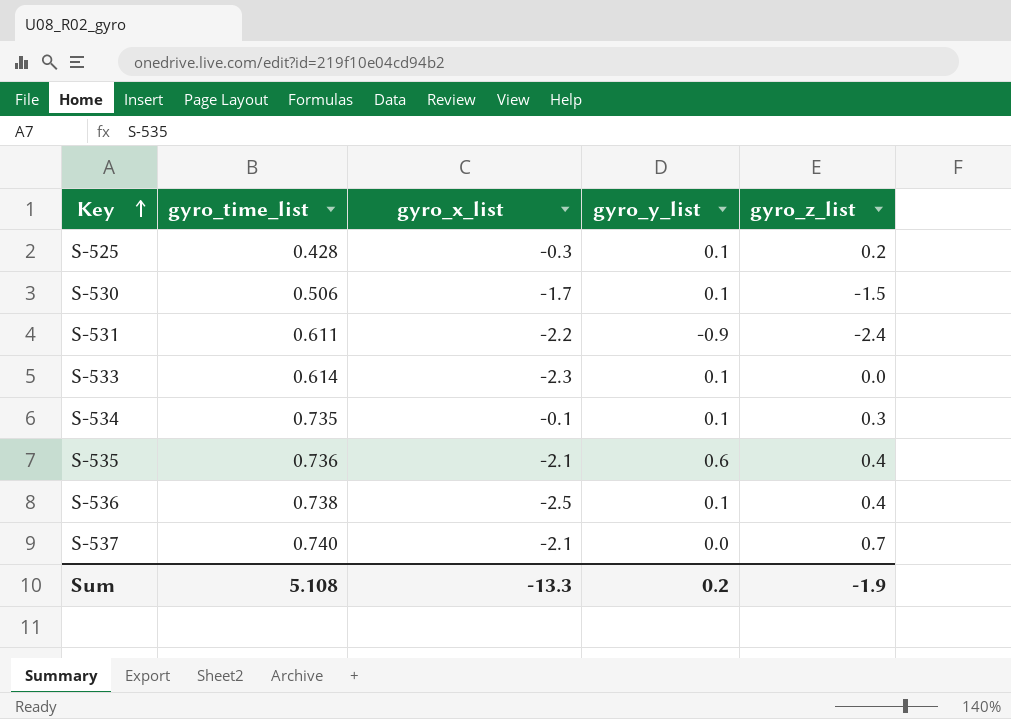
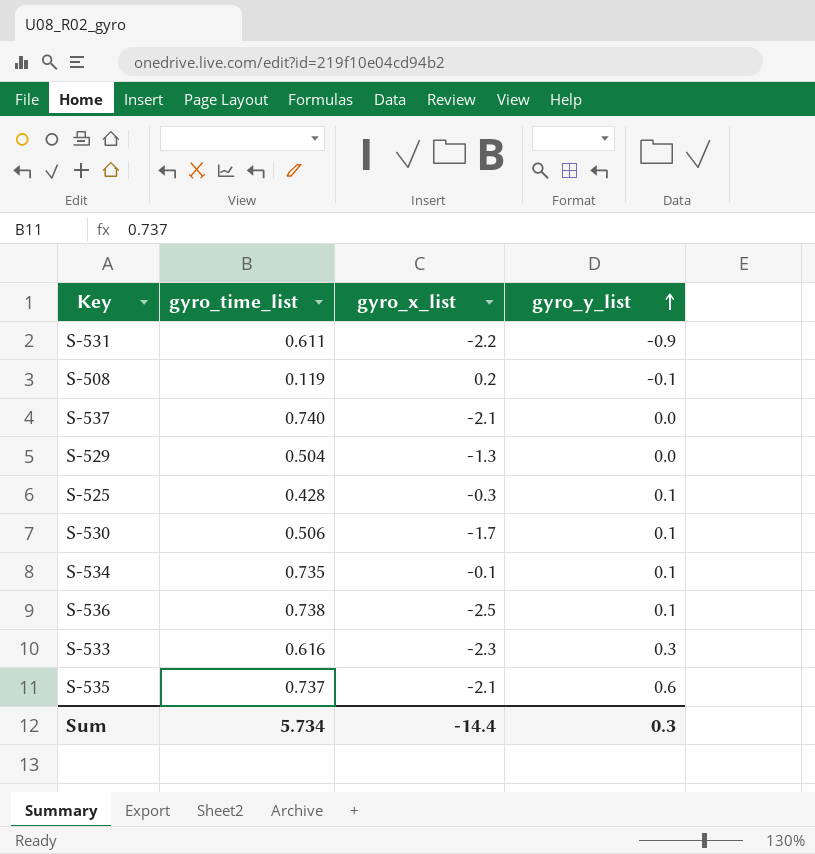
row order: Key ascending -> gyro_y_list ascending
column gyro_z_list | position: 5 -> none
row S-508: none -> 0.119 | 0.2 | -0.1
row S-529: none -> 0.504 | -1.3 | 0.0
S-533 | gyro_time_list: 0.614 -> 0.616
S-533 | gyro_y_list: 0.1 -> 0.3
S-535 | gyro_time_list: 0.736 -> 0.737
Sum | gyro_time_list: 5.108 -> 5.734
Sum | gyro_x_list: -13.3 -> -14.4
Sum | gyro_y_list: 0.2 -> 0.3

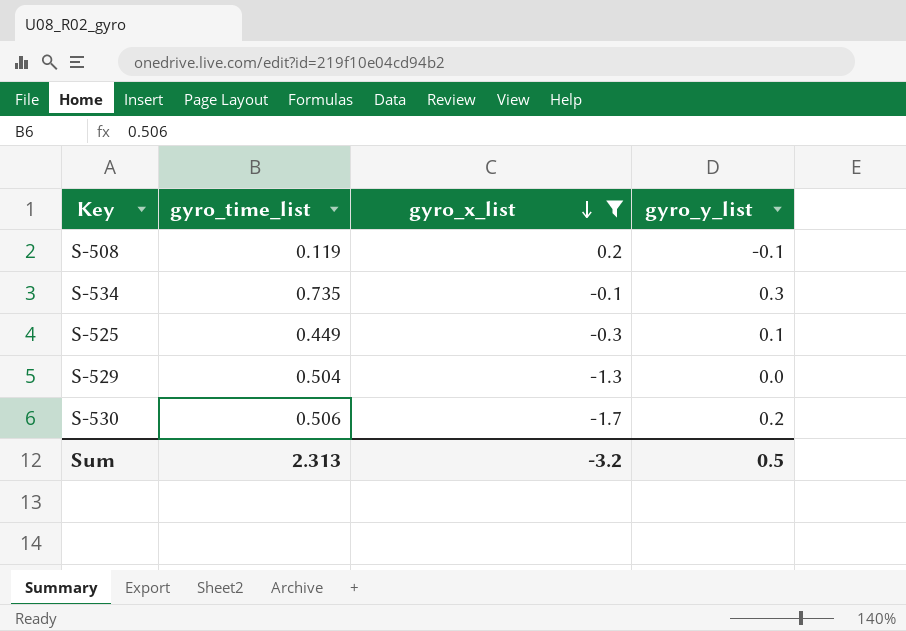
filter: none -> gyro_x_list >= -1.7
row order: gyro_y_list ascending -> gyro_x_list descending
S-534 | gyro_y_list: 0.1 -> 0.3
S-525 | gyro_time_list: 0.428 -> 0.449
S-530 | gyro_y_list: 0.1 -> 0.2
Sum | gyro_time_list: 5.734 -> 2.313
Sum | gyro_x_list: -14.4 -> -3.2
Sum | gyro_y_list: 0.3 -> 0.5

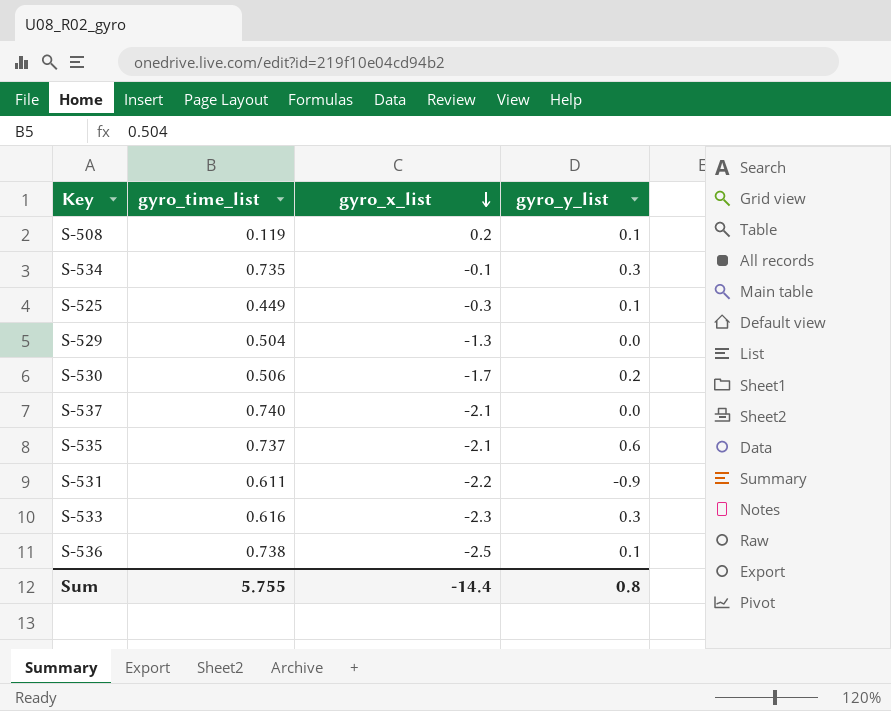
filter: gyro_x_list >= -1.7 -> none
S-508 | gyro_y_list: -0.1 -> 0.1
Sum | gyro_time_list: 2.313 -> 5.755
Sum | gyro_x_list: -3.2 -> -14.4
Sum | gyro_y_list: 0.5 -> 0.8

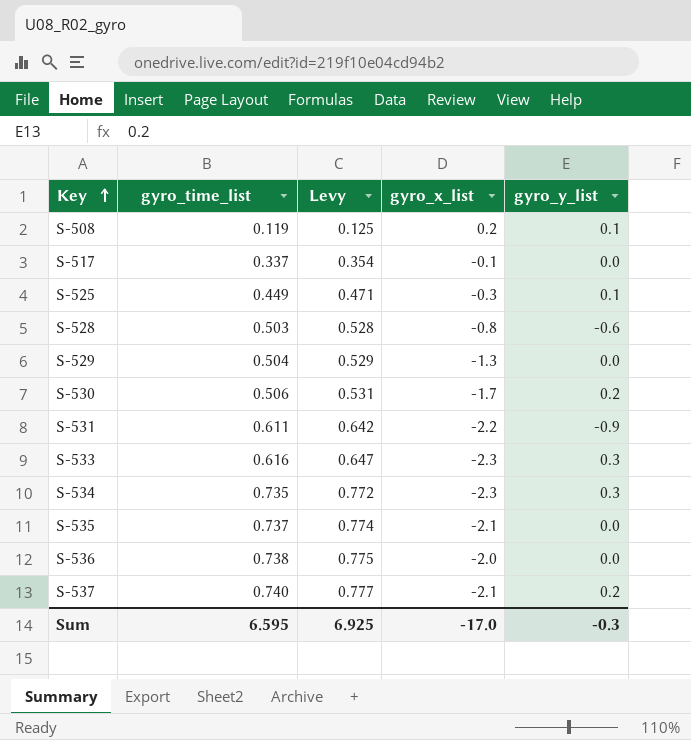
row order: gyro_x_list descending -> Key ascending
column Levy | formula: none -> [gyro_time_list] * 1.05
row S-517: none -> 0.337 | 0.354 | -0.1 | 0.0
row S-528: none -> 0.503 | 0.528 | -0.8 | -0.6
S-534 | gyro_x_list: -0.1 -> -2.3
S-535 | gyro_y_list: 0.6 -> 0.0
S-536 | gyro_x_list: -2.5 -> -2.0
S-536 | gyro_y_list: 0.1 -> 0.0
S-537 | gyro_y_list: 0.0 -> 0.2
Sum | gyro_time_list: 5.755 -> 6.595
Sum | gyro_x_list: -14.4 -> -17.0
Sum | gyro_y_list: 0.8 -> -0.3

